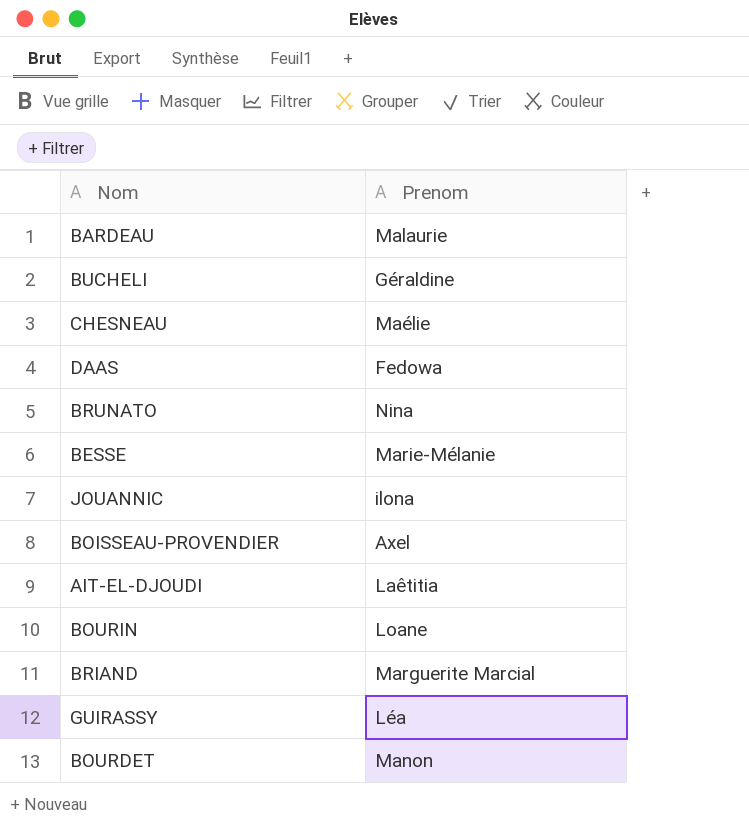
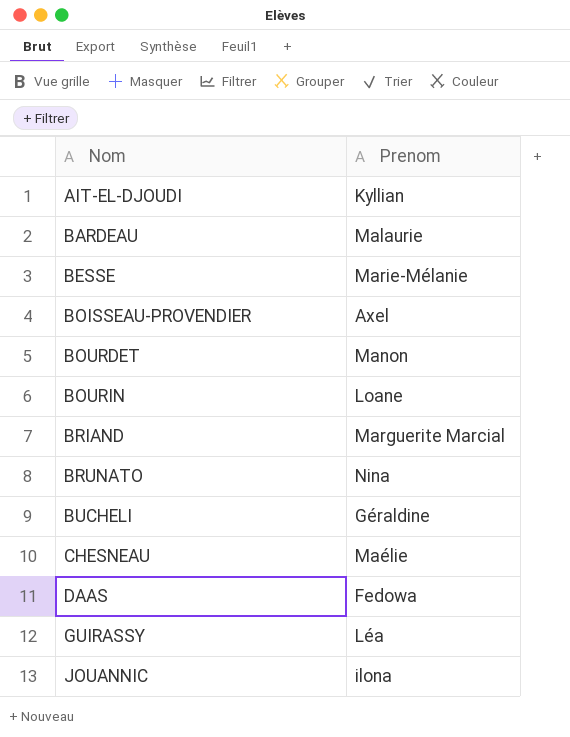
row order: none -> Nom ascending
AIT-EL-DJOUDI | Prenom: Laêtitia -> Kyllian

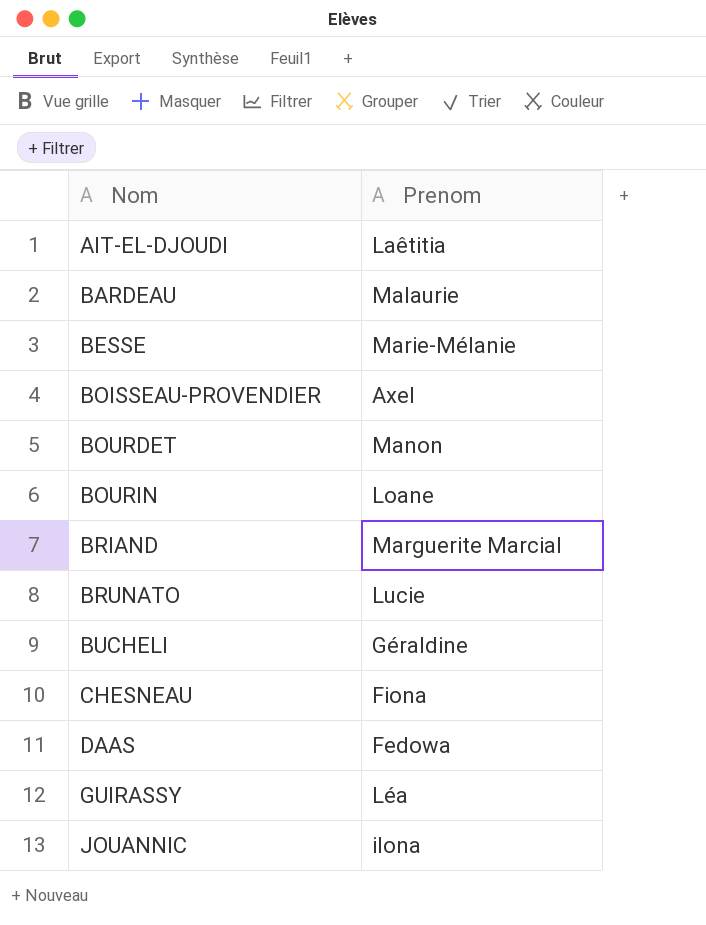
AIT-EL-DJOUDI | Prenom: Kyllian -> Laêtitia
BRUNATO | Prenom: Nina -> Lucie
CHESNEAU | Prenom: Maélie -> Fiona

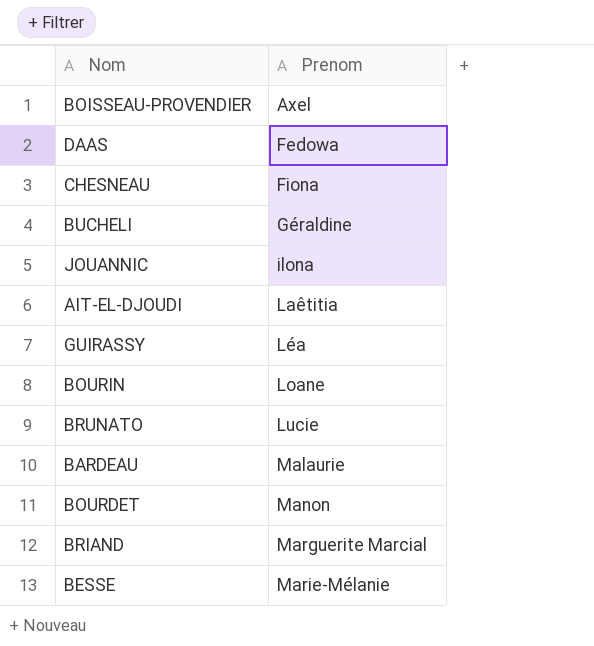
row order: Nom ascending -> Prenom ascending

